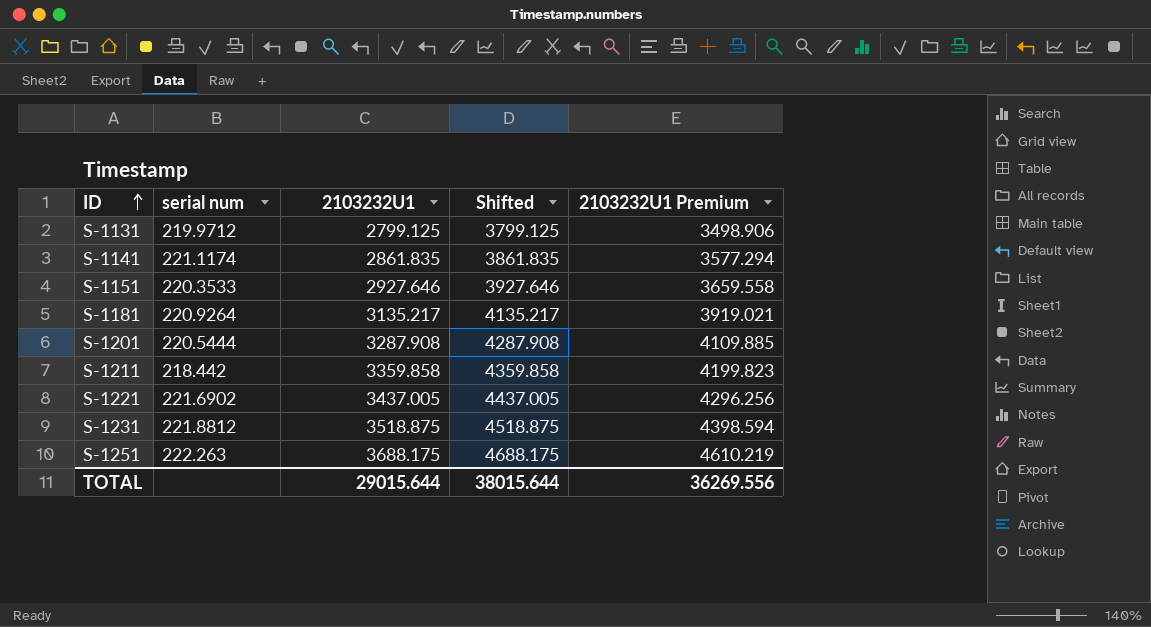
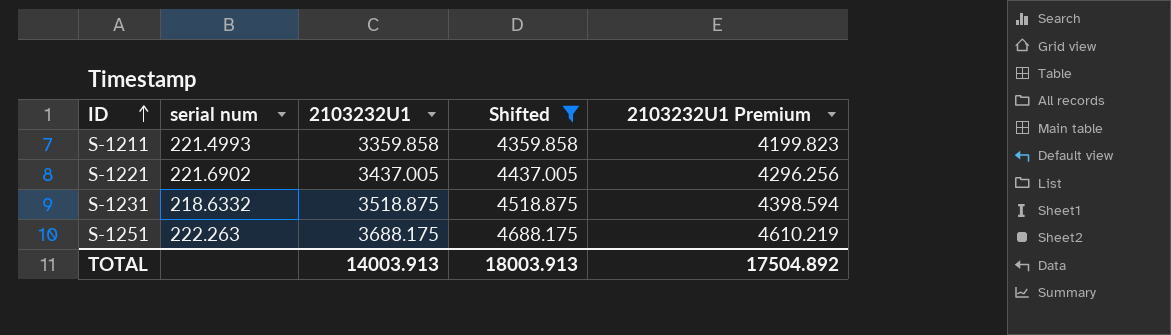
filter: none -> Shifted >= 4359.858
S-1211 | serial num: 218.442 -> 221.4993
S-1231 | serial num: 221.8812 -> 218.6332
TOTAL | 2103232U1: 29015.644 -> 14003.913
TOTAL | Shifted: 38015.644 -> 18003.913
TOTAL | 2103232U1 Premium: 36269.556 -> 17504.892

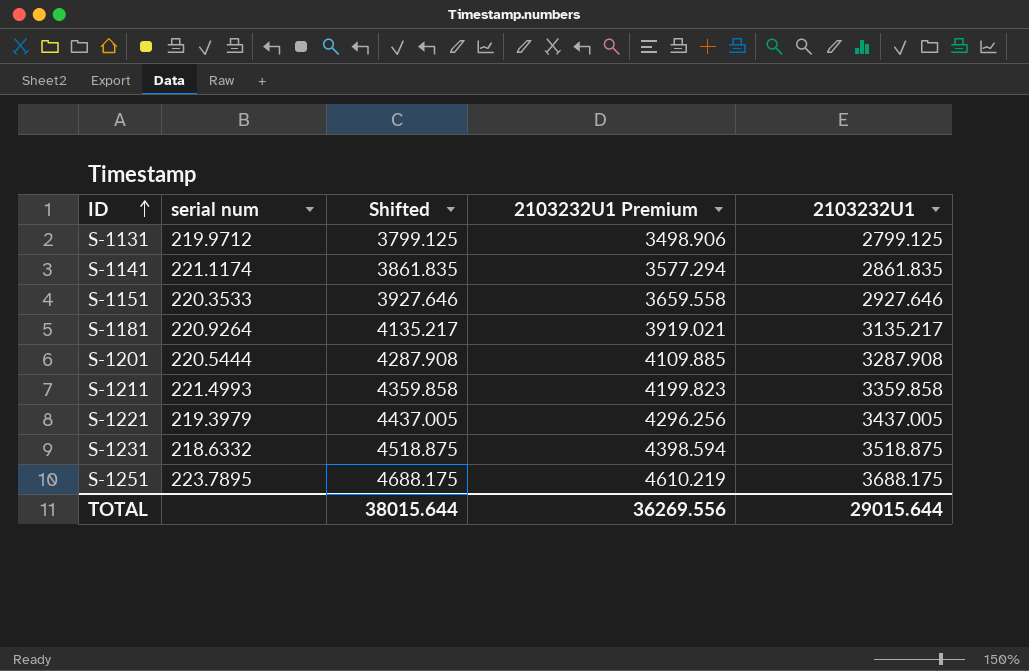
filter: Shifted >= 4359.858 -> none
column 2103232U1 | position: 3 -> 5
S-1221 | serial num: 221.6902 -> 219.3979
S-1251 | serial num: 222.263 -> 223.7895
TOTAL | Shifted: 18003.913 -> 38015.644
TOTAL | 2103232U1 Premium: 17504.892 -> 36269.556
TOTAL | 2103232U1: 14003.913 -> 29015.644

